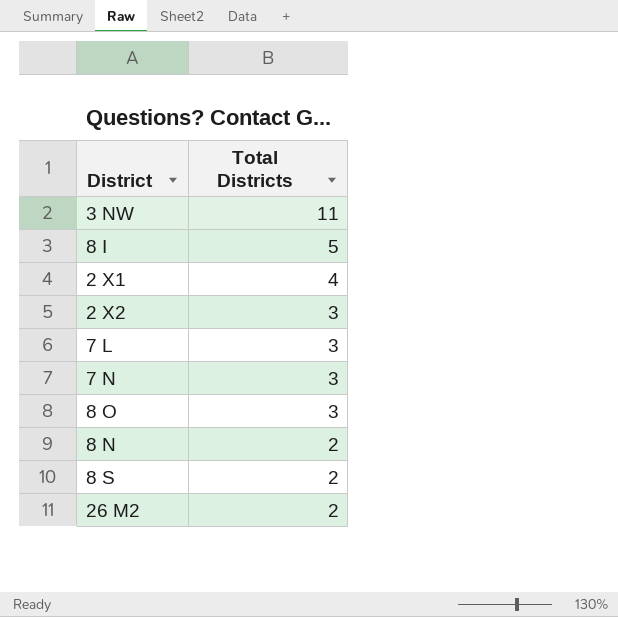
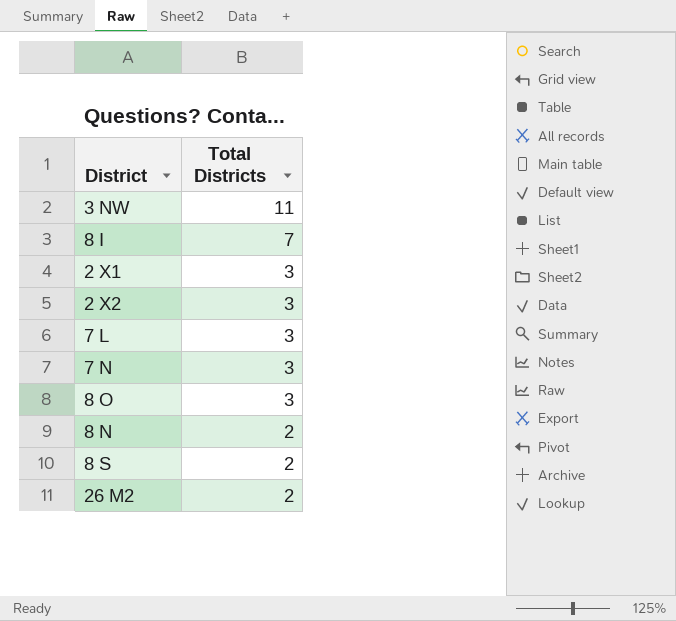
8 I | Total Districts: 5 -> 7
2 X1 | Total Districts: 4 -> 3

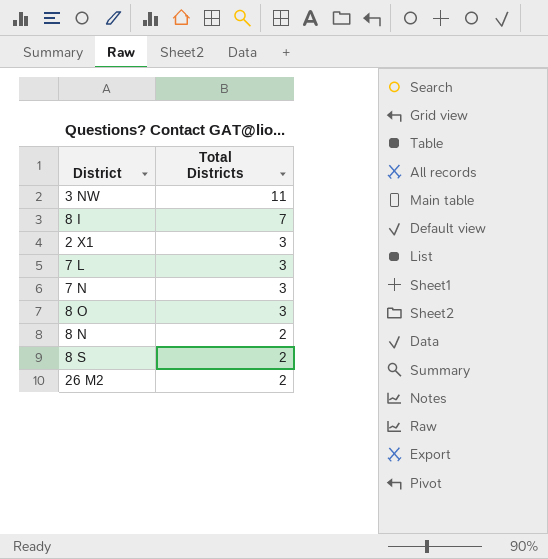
row 2 X2: 3 -> none

